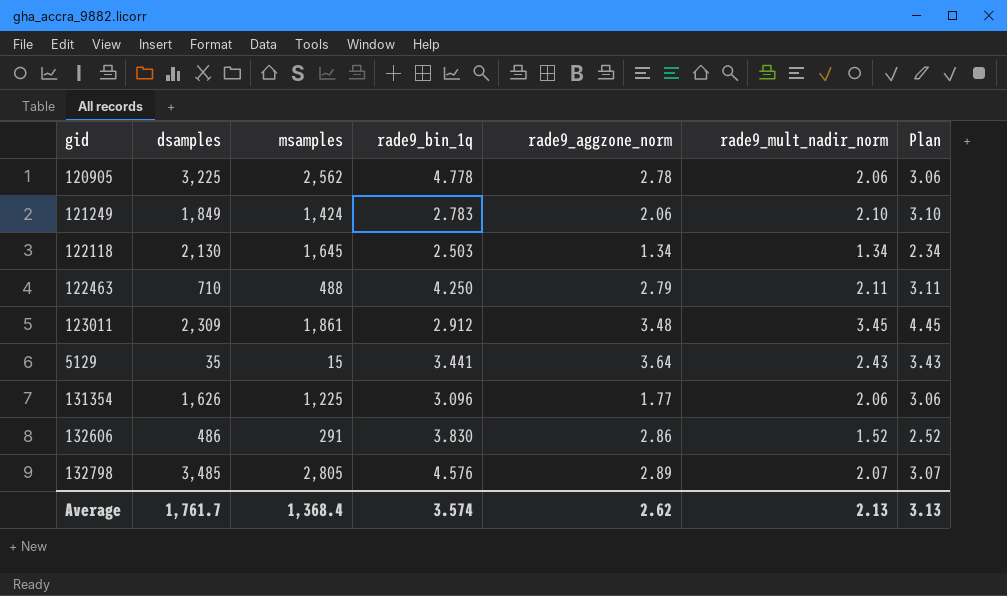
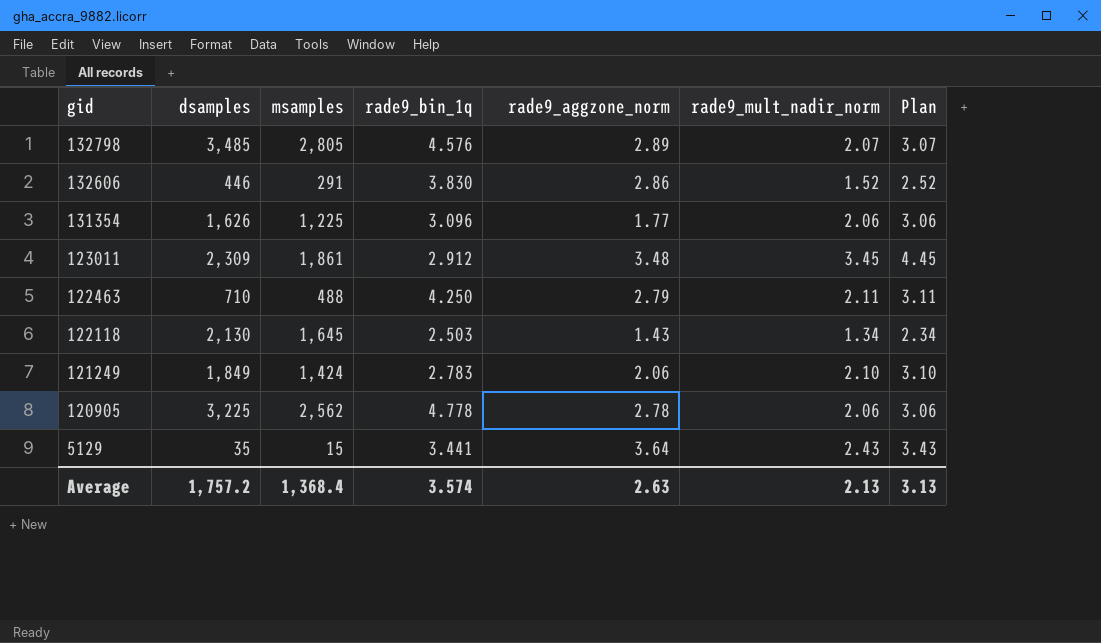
row order: none -> gid descending
132606 | dsamples: 486 -> 446
122118 | rade9_aggzone_norm: 1.34 -> 1.43
Average | dsamples: 1,761.7 -> 1,757.2
Average | rade9_aggzone_norm: 2.62 -> 2.63

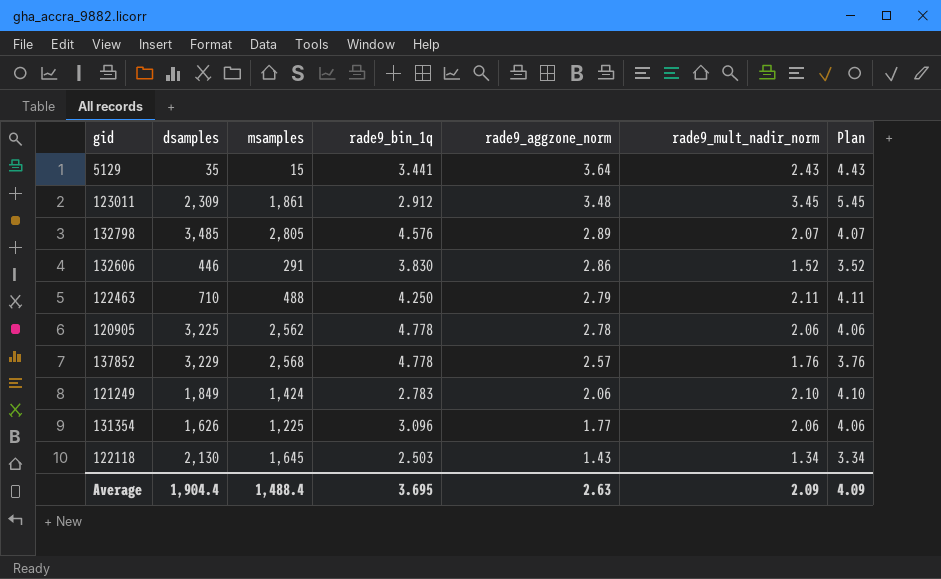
row order: gid descending -> rade9_aggzone_norm descending
column Plan | formula: [rade9_mult_nadir_norm] + 1 -> [rade9_mult_nadir_norm] + 2
row 137852: none -> 3,229 | 2,568 | 4.778 | 2.57 | 1.76 | 3.76
Average | dsamples: 1,757.2 -> 1,904.4
Average | msamples: 1,368.4 -> 1,488.4
Average | rade9_bin_1q: 3.574 -> 3.695
Average | rade9_mult_nadir_norm: 2.13 -> 2.09
Average | Plan: 3.13 -> 4.09

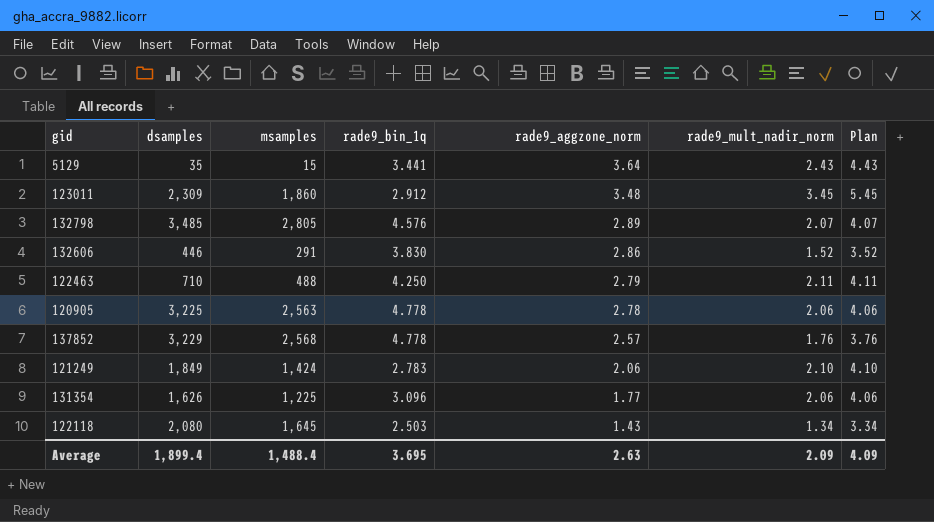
123011 | msamples: 1,861 -> 1,860
120905 | msamples: 2,562 -> 2,563
122118 | dsamples: 2,130 -> 2,080
Average | dsamples: 1,904.4 -> 1,899.4

